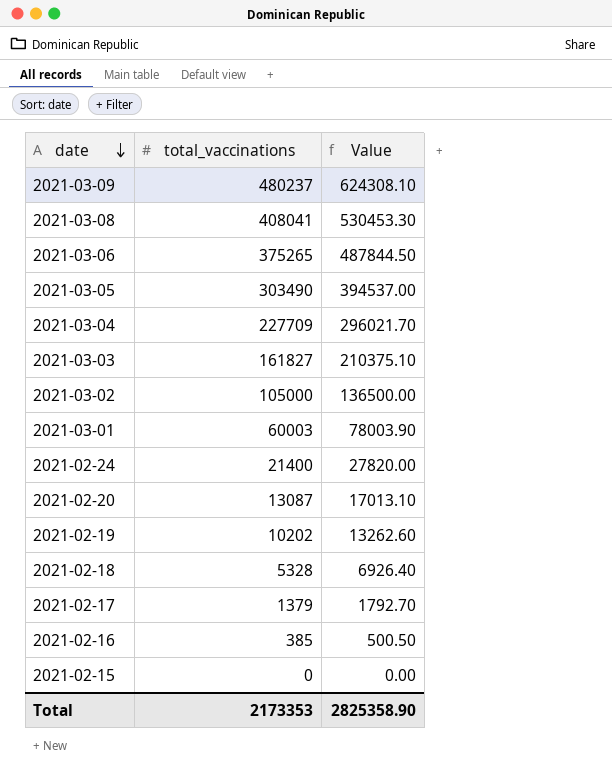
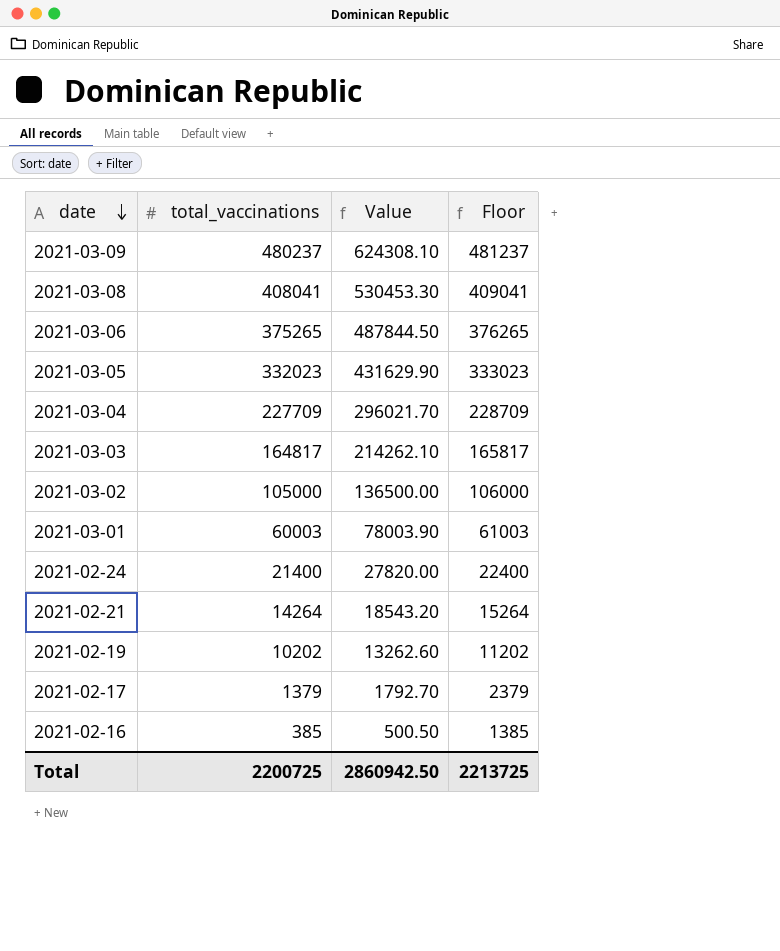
column Floor | formula: none -> [total_vaccinations] + 1000
row 2021-02-20: 13087 | 17013.10 -> none
row 2021-02-18: 5328 | 6926.40 -> none
row 2021-02-15: 0 | 0.00 -> none
2021-03-05 | total_vaccinations: 303490 -> 332023
2021-03-05 | Value: 394537.00 -> 431629.90
2021-03-03 | total_vaccinations: 161827 -> 164817
2021-03-03 | Value: 210375.10 -> 214262.10
row 2021-02-21: none -> 14264 | 18543.20 | 15264
Total | total_vaccinations: 2173353 -> 2200725
Total | Value: 2825358.90 -> 2860942.50

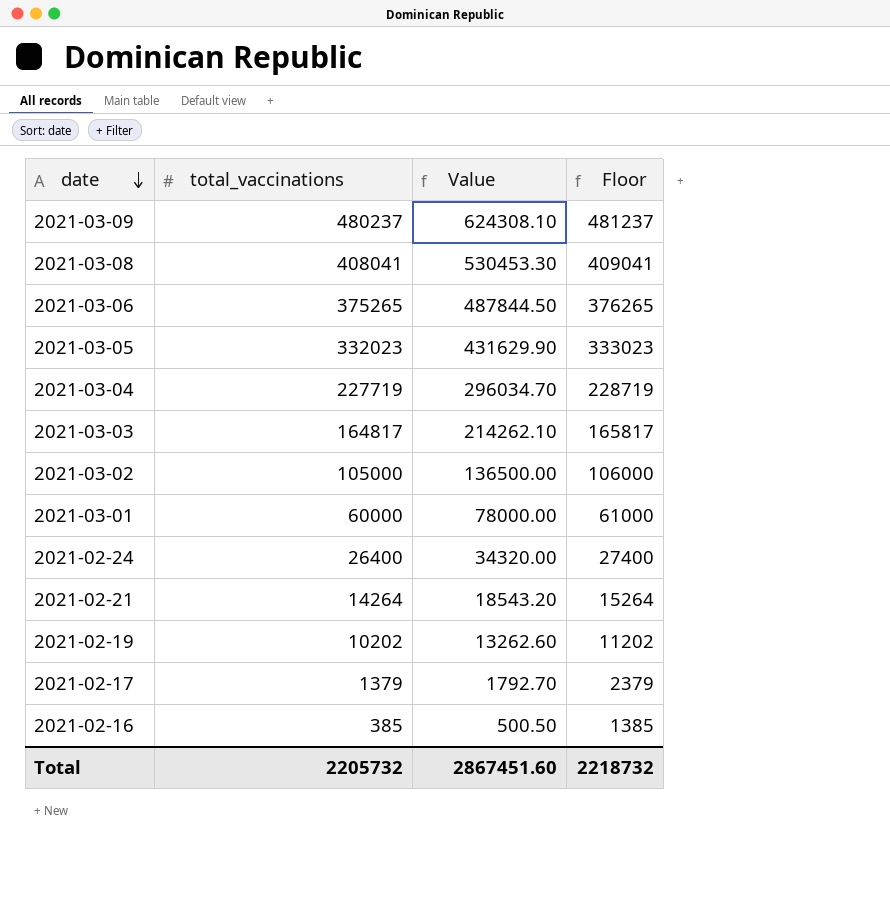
2021-03-04 | total_vaccinations: 227709 -> 227719
2021-03-04 | Value: 296021.70 -> 296034.70
2021-03-04 | Floor: 228709 -> 228719
2021-03-01 | total_vaccinations: 60003 -> 60000
2021-03-01 | Value: 78003.90 -> 78000.00
2021-03-01 | Floor: 61003 -> 61000
2021-02-24 | total_vaccinations: 21400 -> 26400
2021-02-24 | Value: 27820.00 -> 34320.00
2021-02-24 | Floor: 22400 -> 27400
Total | total_vaccinations: 2200725 -> 2205732
Total | Value: 2860942.50 -> 2867451.60
Total | Floor: 2213725 -> 2218732

